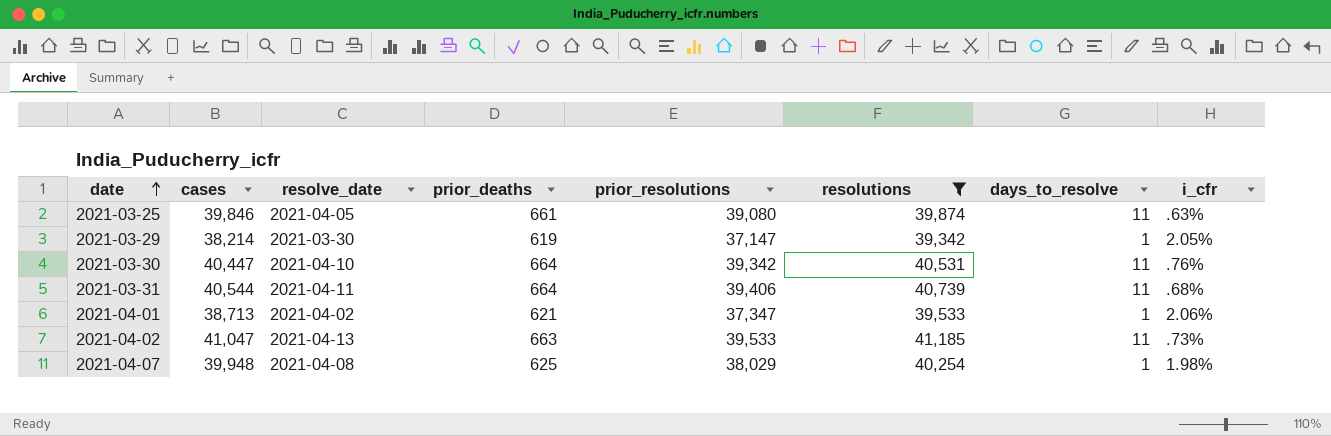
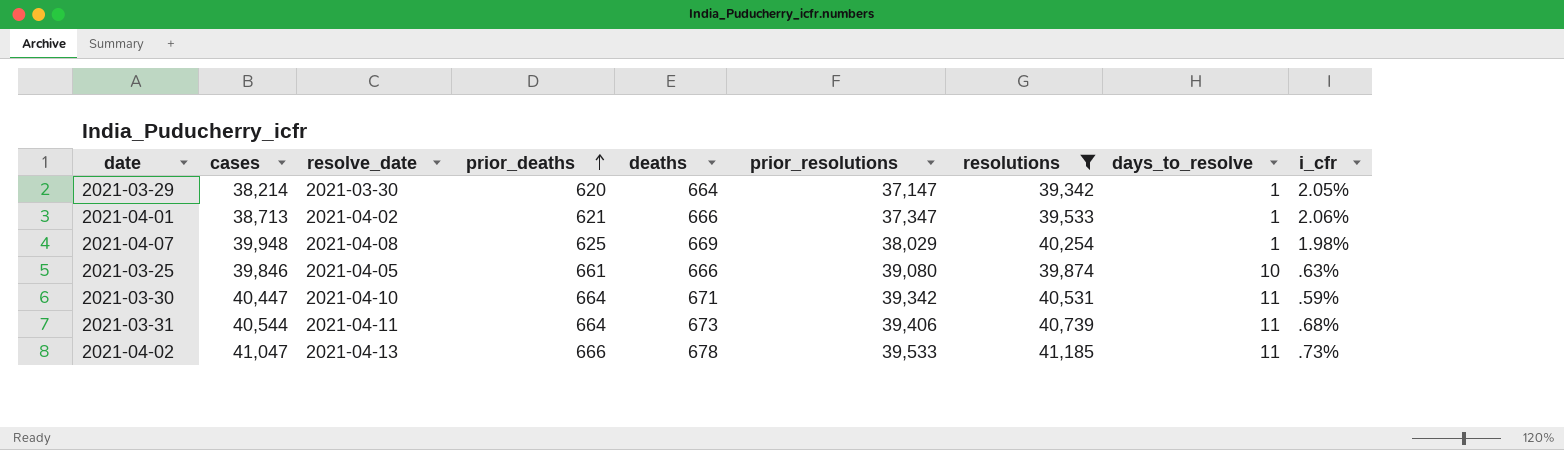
row order: date ascending -> prior_deaths ascending
column deaths | position: none -> 5
2021-03-29 | prior_deaths: 619 -> 620
2021-03-25 | days_to_resolve: 11 -> 10
2021-03-30 | i_cfr: .76% -> .59%
2021-04-02 | prior_deaths: 663 -> 666

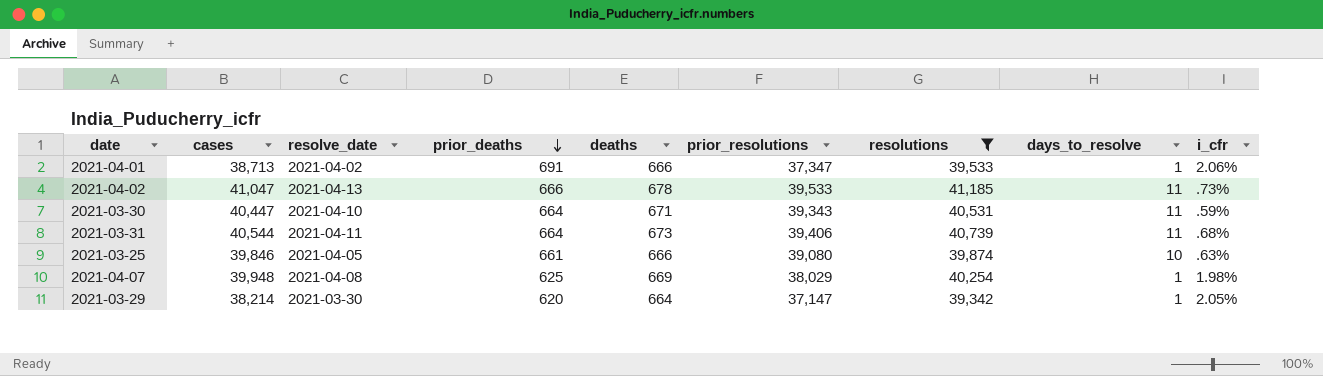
row order: prior_deaths ascending -> prior_deaths descending
2021-04-01 | prior_deaths: 621 -> 691
2021-03-30 | prior_resolutions: 39,342 -> 39,343

